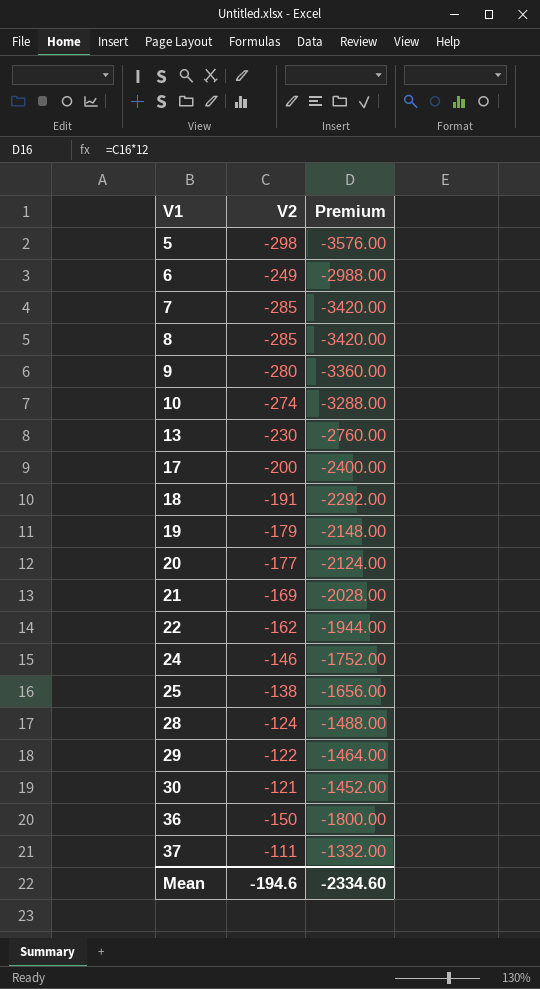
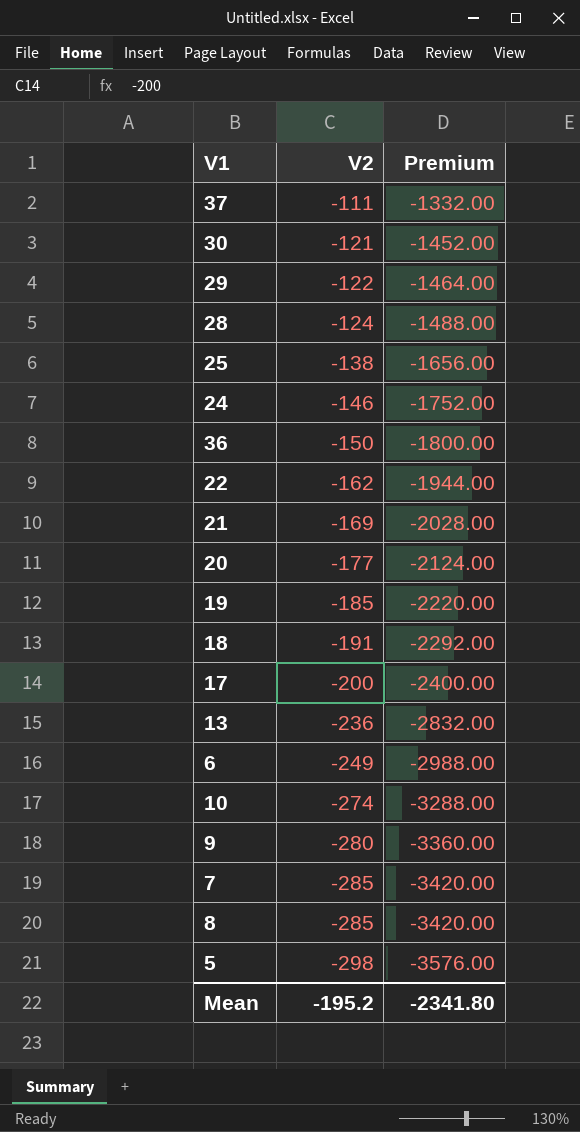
row order: V1 ascending -> V2 descending
19 | V2: -179 -> -185
19 | Premium: -2148.00 -> -2220.00
13 | V2: -230 -> -236
13 | Premium: -2760.00 -> -2832.00
Mean | V2: -194.6 -> -195.2
Mean | Premium: -2334.60 -> -2341.80

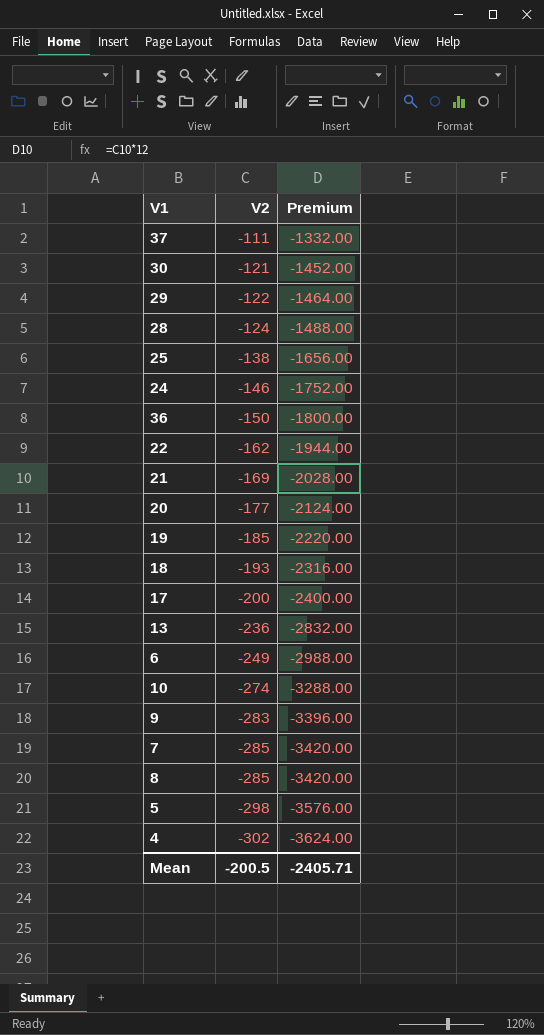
18 | V2: -191 -> -193
18 | Premium: -2292.00 -> -2316.00
9 | V2: -280 -> -283
9 | Premium: -3360.00 -> -3396.00
row 4: none -> -302 | -3624.00
Mean | V2: -195.2 -> -200.5
Mean | Premium: -2341.80 -> -2405.71

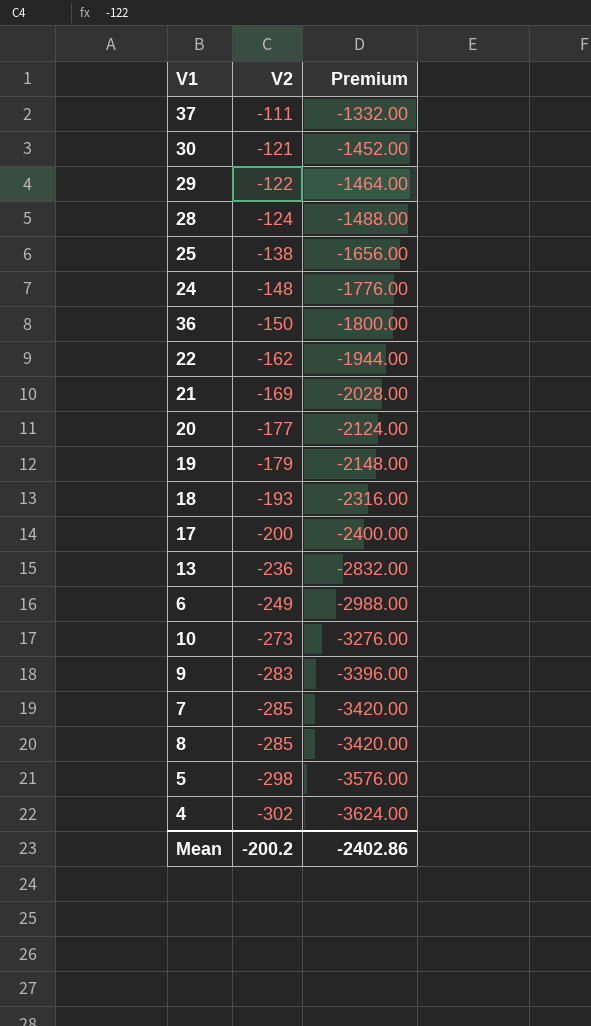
24 | V2: -146 -> -148
24 | Premium: -1752.00 -> -1776.00
19 | V2: -185 -> -179
19 | Premium: -2220.00 -> -2148.00
10 | V2: -274 -> -273
10 | Premium: -3288.00 -> -3276.00
Mean | V2: -200.5 -> -200.2
Mean | Premium: -2405.71 -> -2402.86

